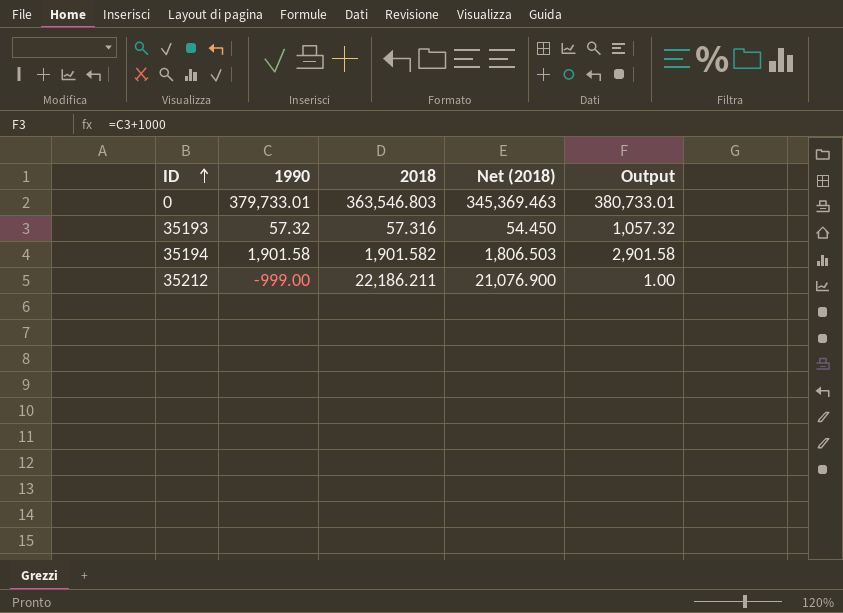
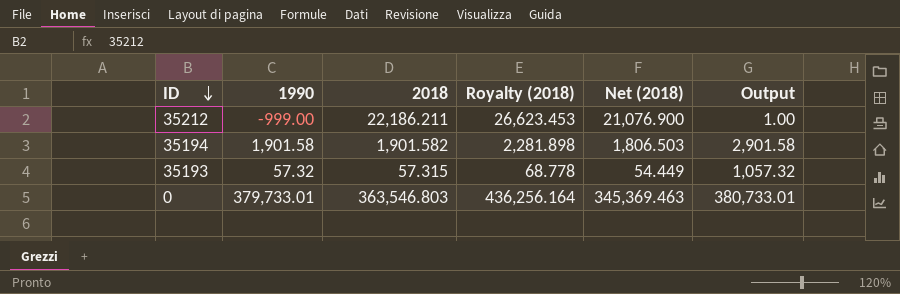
row order: ID ascending -> ID descending
column Royalty (2018) | formula: none -> [2018] * 1.2
35193 | 2018: 57.316 -> 57.315
35193 | Net (2018): 54.450 -> 54.449

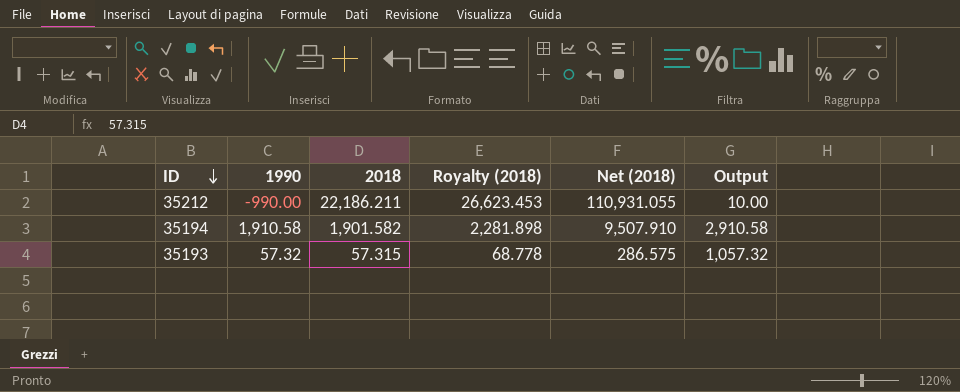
column Net (2018) | formula: [2018] * 0.95 -> [2018] * 5
row 0: 379,733.01 | 363,546.803 | 436,256.164 | 345,369.463 | 380,733.01 -> none
35212 | 1990: -999.00 -> -990.00
35212 | Output: 1.00 -> 10.00
35194 | 1990: 1,901.58 -> 1,910.58
35194 | Output: 2,901.58 -> 2,910.58

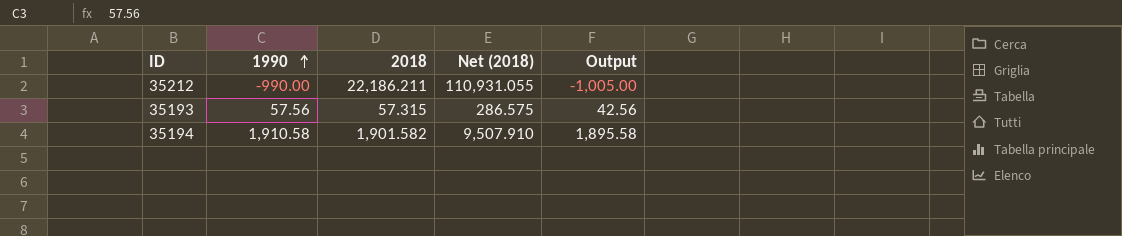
row order: ID descending -> 1990 ascending
column Royalty (2018) | formula: [2018] * 1.2 -> none
column Output | formula: [1990] + 1000 -> [1990] - 15
35193 | 1990: 57.32 -> 57.56

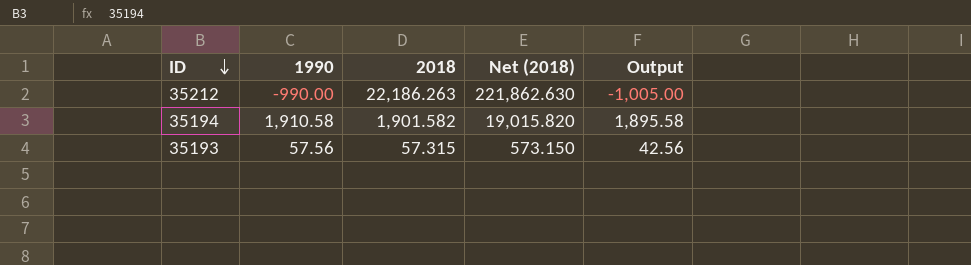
row order: 1990 ascending -> ID descending
column Net (2018) | formula: [2018] * 5 -> [2018] * 10
35212 | 2018: 22,186.211 -> 22,186.263

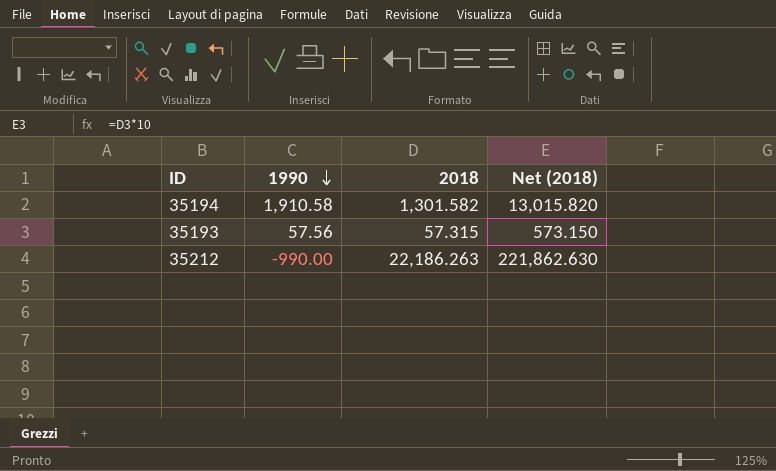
row order: ID descending -> 1990 descending
column Output | formula: [1990] - 15 -> none
35194 | 2018: 1,901.582 -> 1,301.582
35194 | Net (2018): 19,015.820 -> 13,015.820

